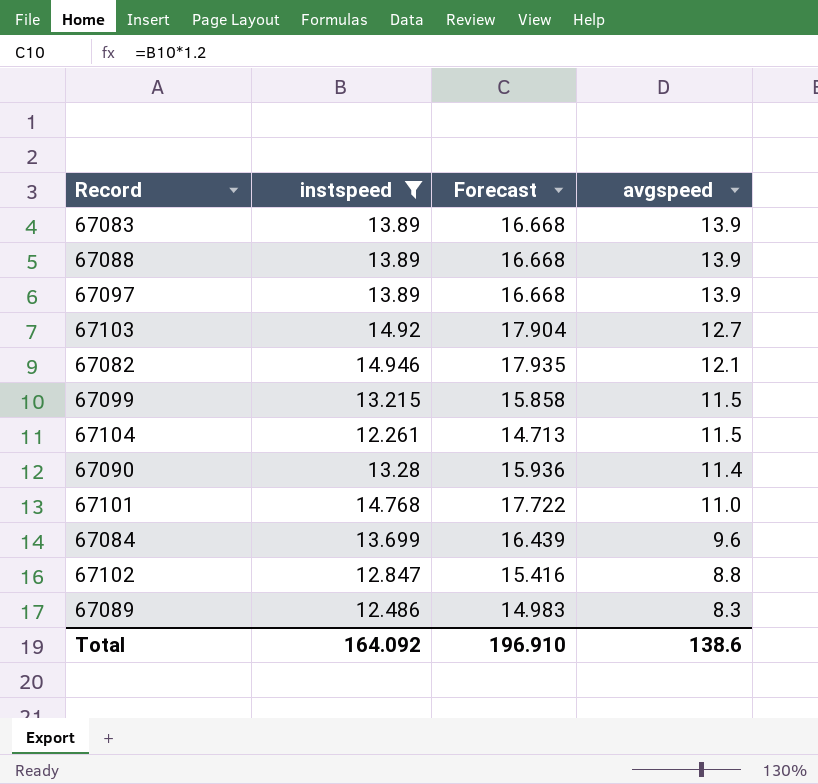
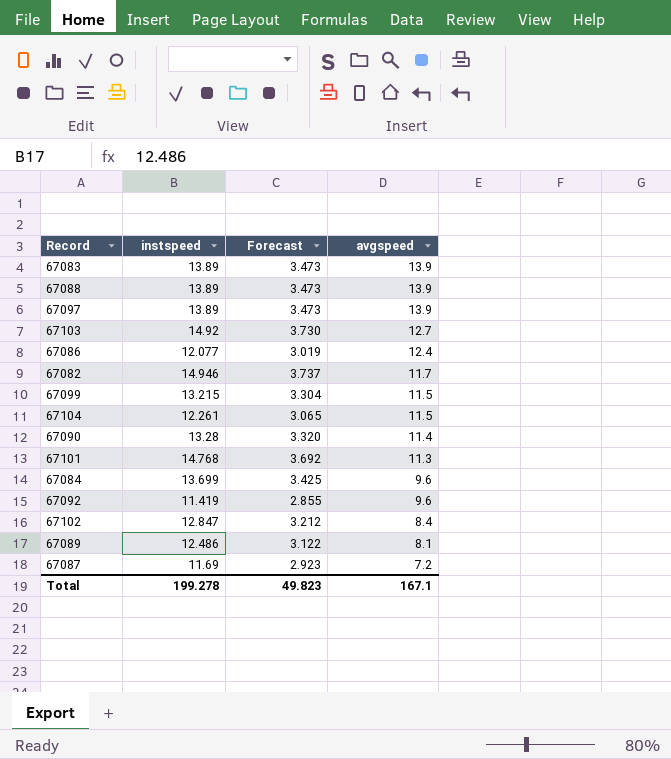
filter: instspeed >= 12.261 -> none
column Forecast | formula: [instspeed] * 1.2 -> [instspeed] * 0.25
67082 | avgspeed: 12.1 -> 11.7
67101 | avgspeed: 11.0 -> 11.3
67102 | avgspeed: 8.8 -> 8.4
67089 | avgspeed: 8.3 -> 8.1
Total | instspeed: 164.092 -> 199.278
Total | Forecast: 196.910 -> 49.823
Total | avgspeed: 138.6 -> 167.1

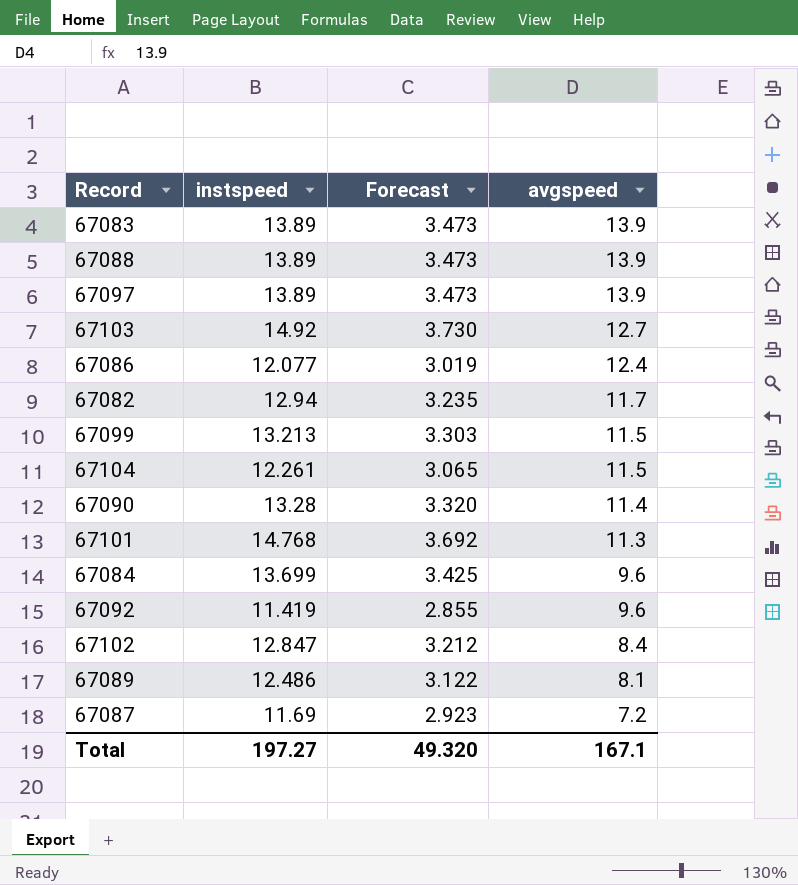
67082 | instspeed: 14.946 -> 12.94
67082 | Forecast: 3.737 -> 3.235
67099 | instspeed: 13.215 -> 13.213
67099 | Forecast: 3.304 -> 3.303
Total | instspeed: 199.278 -> 197.27
Total | Forecast: 49.823 -> 49.320

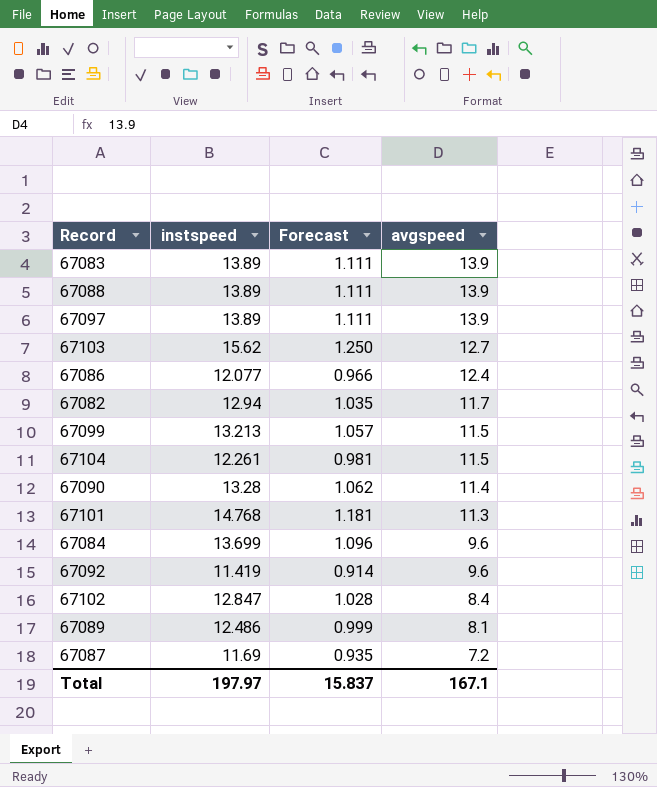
column Forecast | formula: [instspeed] * 0.25 -> [instspeed] * 0.08
67103 | instspeed: 14.92 -> 15.62
Total | instspeed: 197.27 -> 197.97
Total | Forecast: 49.320 -> 15.837

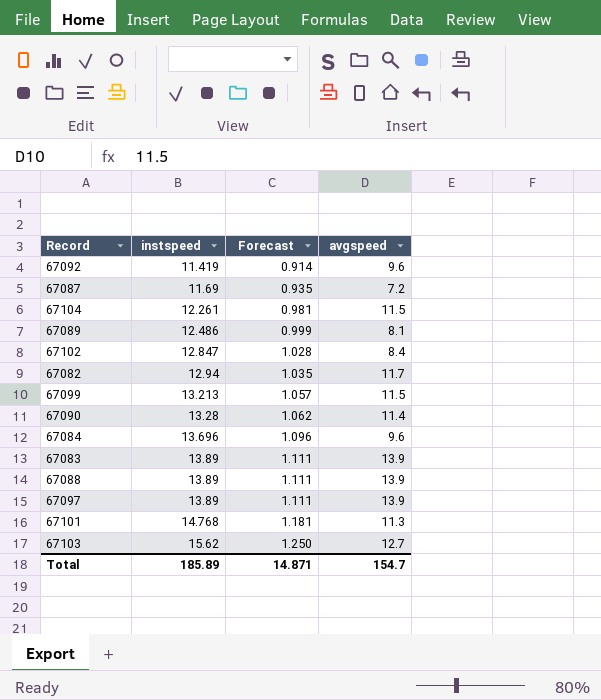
row order: avgspeed descending -> instspeed ascending
row 67086: 12.077 | 0.966 | 12.4 -> none
67084 | instspeed: 13.699 -> 13.696
Total | instspeed: 197.97 -> 185.89
Total | Forecast: 15.837 -> 14.871
Total | avgspeed: 167.1 -> 154.7

